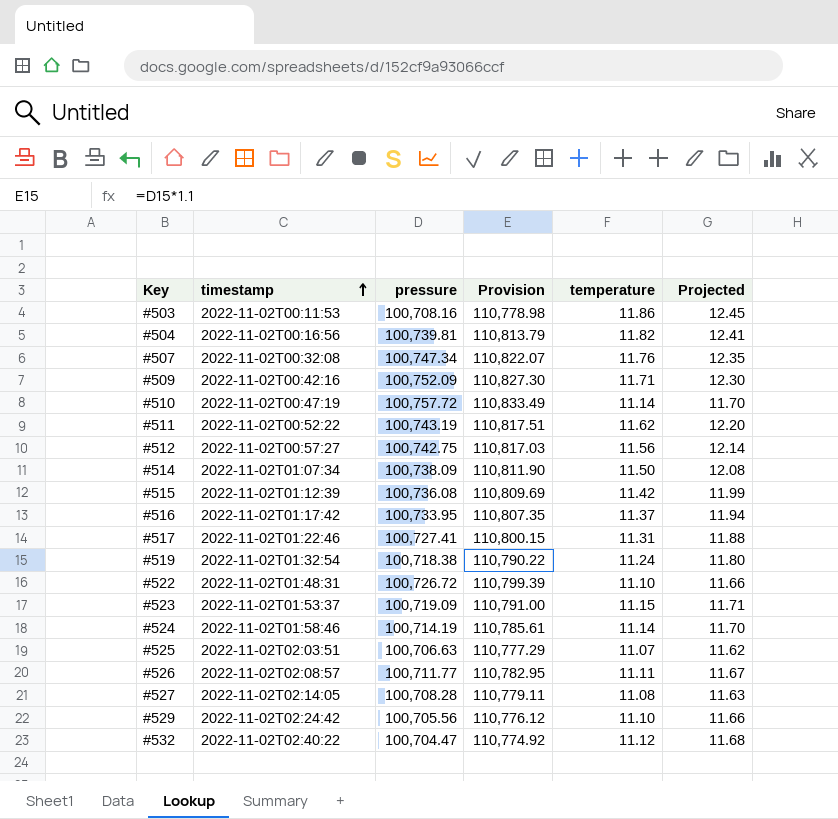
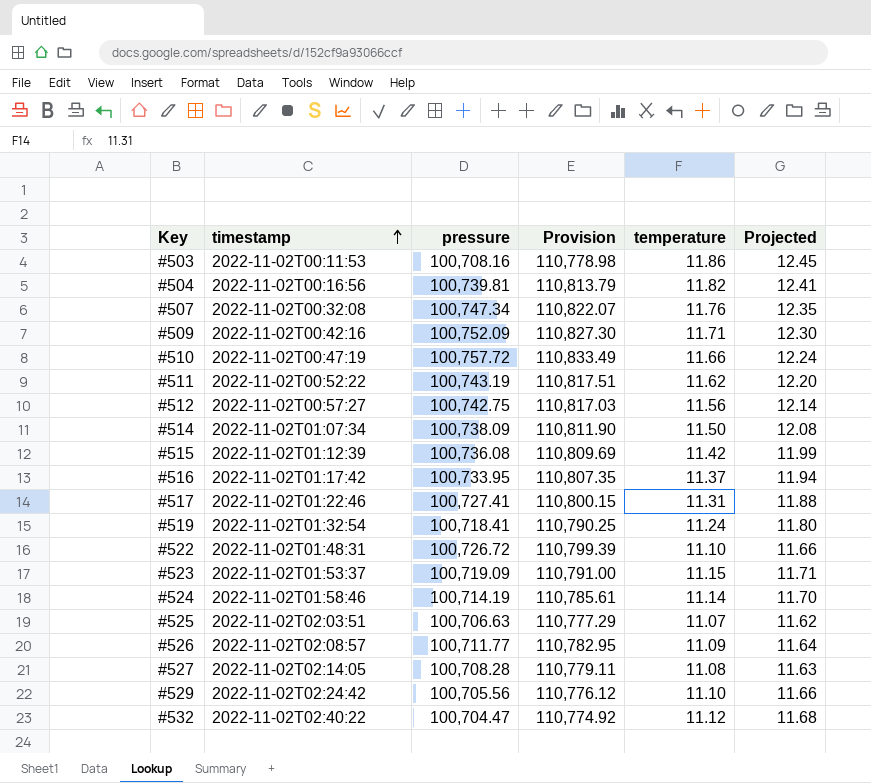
#510 | temperature: 11.14 -> 11.66
#510 | Projected: 11.70 -> 12.24
#519 | pressure: 100,718.38 -> 100,718.41
#519 | Provision: 110,790.22 -> 110,790.25
#526 | temperature: 11.11 -> 11.09
#526 | Projected: 11.67 -> 11.64

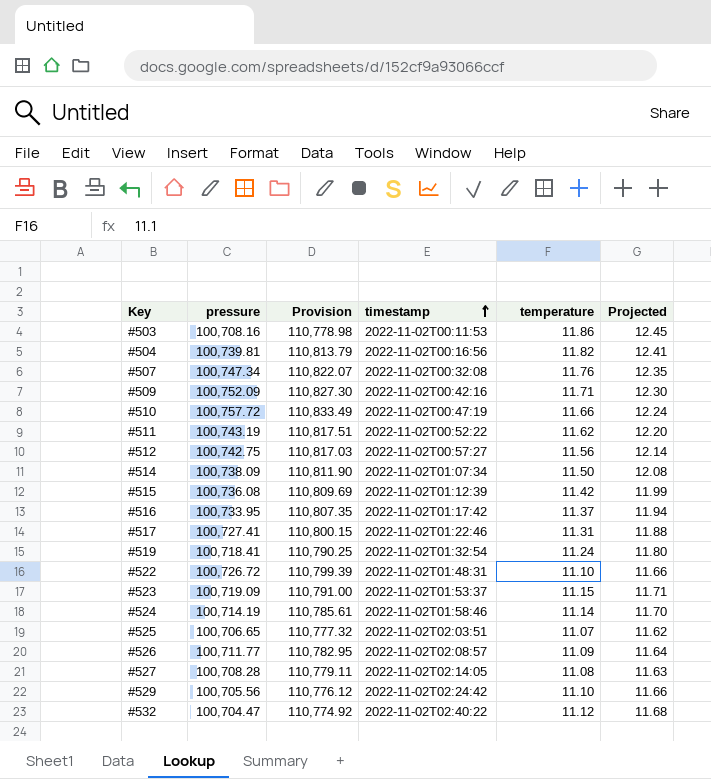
column timestamp | position: 2 -> 4
#525 | pressure: 100,706.63 -> 100,706.65
#525 | Provision: 110,777.29 -> 110,777.32

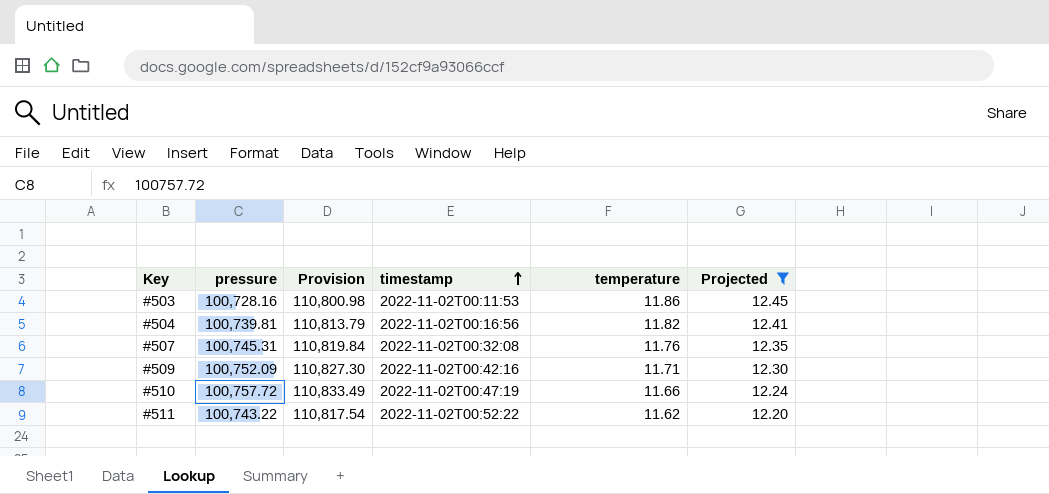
filter: none -> Projected >= 12.20
#503 | pressure: 100,708.16 -> 100,728.16
#503 | Provision: 110,778.98 -> 110,800.98
#507 | pressure: 100,747.34 -> 100,745.31
#507 | Provision: 110,822.07 -> 110,819.84
#511 | pressure: 100,743.19 -> 100,743.22
#511 | Provision: 110,817.51 -> 110,817.54

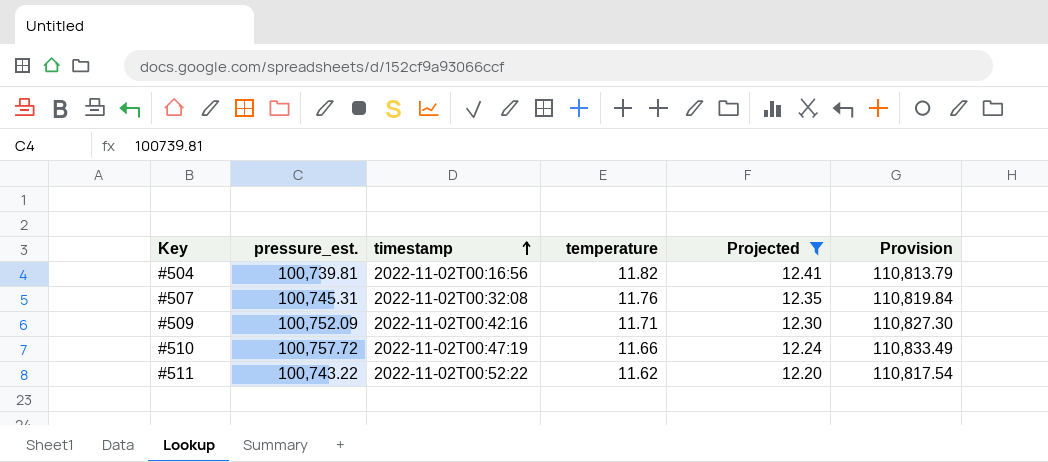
column name: pressure -> pressure_est.
column Provision | position: 3 -> 6
row #503: 100,728.16 | 110,800.98 | 2022-11-02T00:11:53 | 11.86 | 12.45 -> none

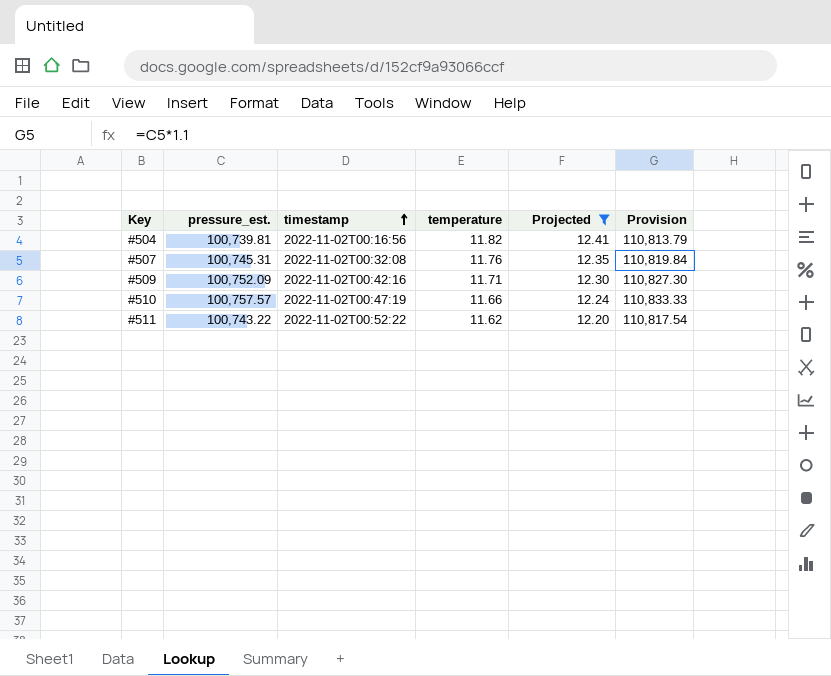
#510 | pressure_est.: 100,757.72 -> 100,757.57
#510 | Provision: 110,833.49 -> 110,833.33

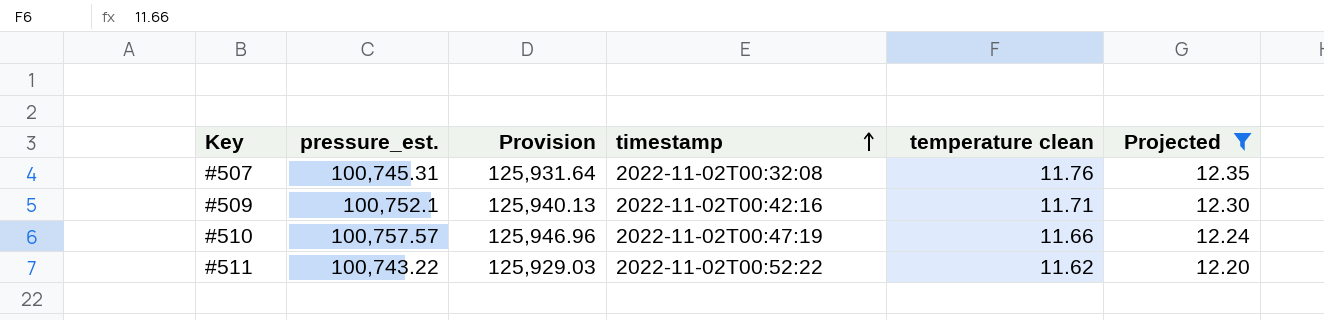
column Provision | formula: [pressure_est.] * 1.1 -> [pressure_est.] * 1.25
column Provision | position: 6 -> 3
column name: temperature -> temperature clean
row #504: 100,739.81 | 2022-11-02T00:16:56 | 11.82 | 12.41 | 110,813.79 -> none
#509 | pressure_est.: 100,752.09 -> 100,752.1

